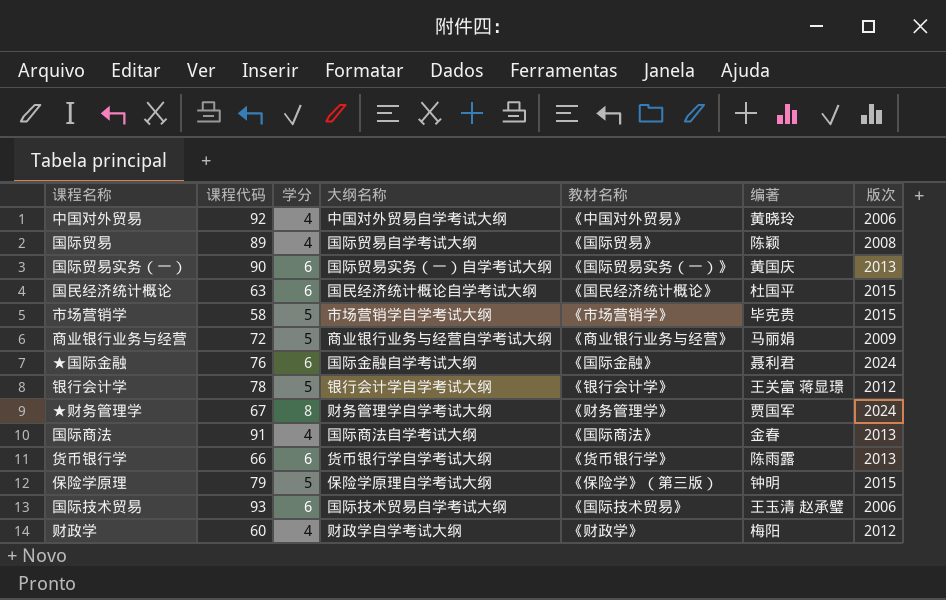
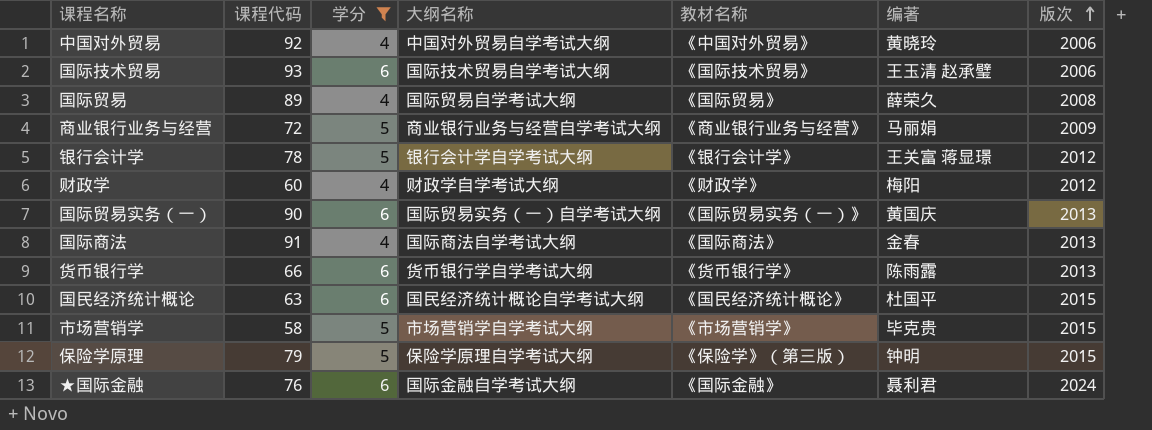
filter: none -> 学分 != 8
row order: none -> 版次 ascending
国际贸易 | 编著: 陈颖 -> 薛荣久

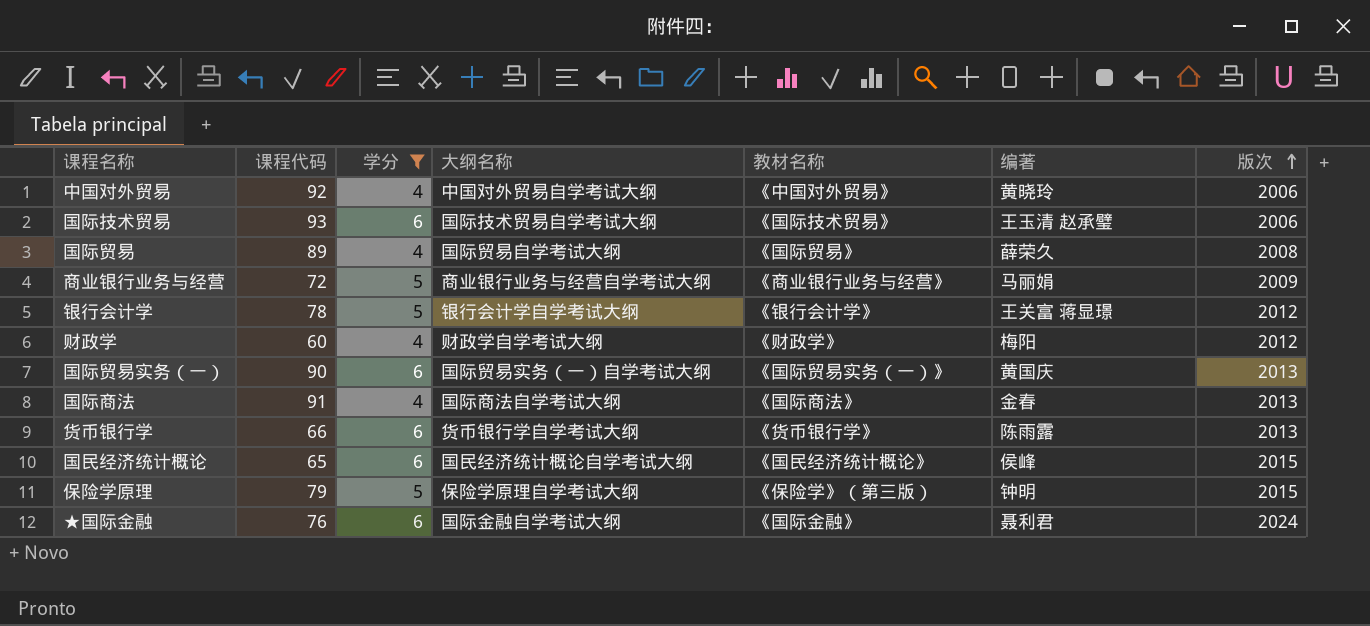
row 市场营销学: 58 | 5 | 市场营销学自学考试大纲 | 《市场营销学》 | 毕克贵 | 2015 -> none
国民经济统计概论 | 课程代码: 63 -> 65
国民经济统计概论 | 编著: 杜国平 -> 侯峰

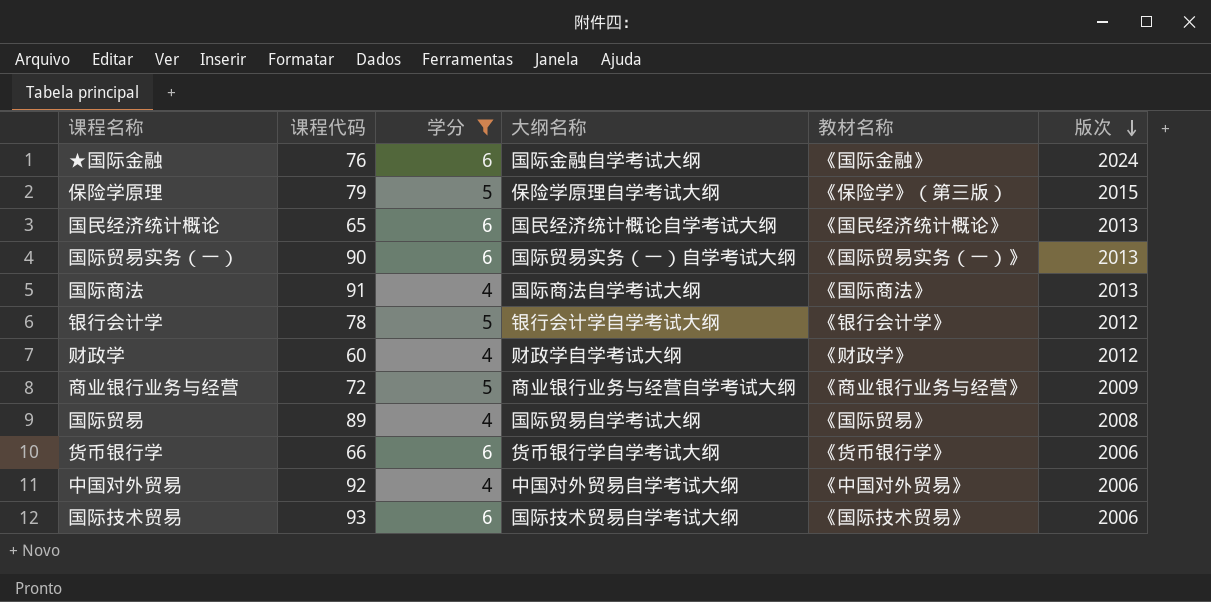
row order: 版次 ascending -> 版次 descending
column 编著 | position: 6 -> none
国民经济统计概论 | 版次: 2015 -> 2013
货币银行学 | 版次: 2013 -> 2006

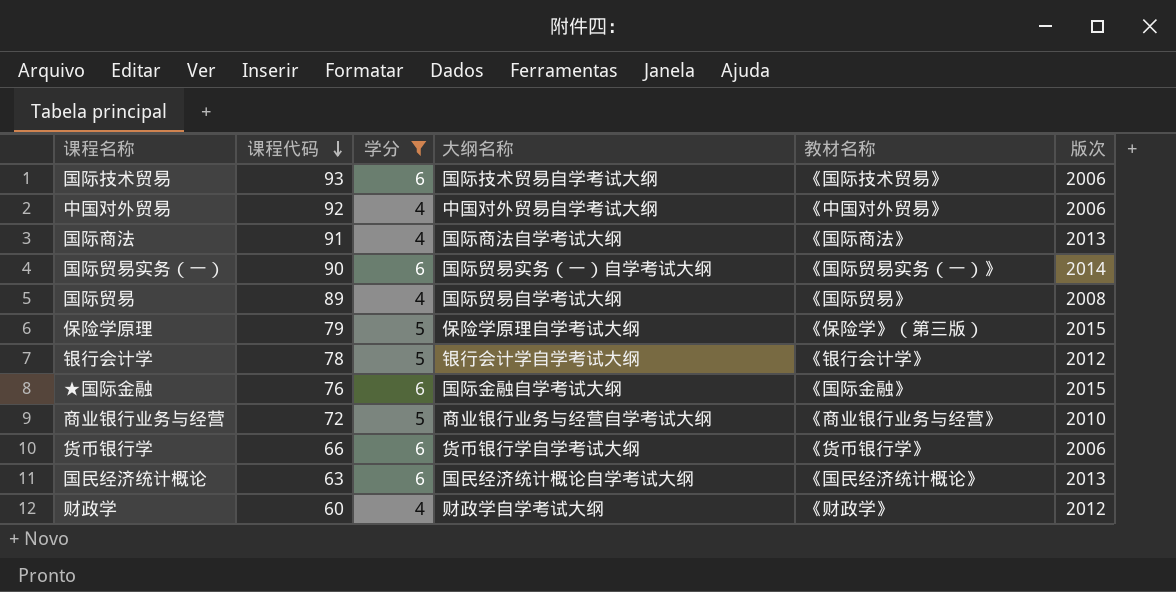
row order: 版次 descending -> 课程代码 descending
国际贸易实务（一） | 版次: 2013 -> 2014
★国际金融 | 版次: 2024 -> 2015
商业银行业务与经营 | 版次: 2009 -> 2010
国民经济统计概论 | 课程代码: 65 -> 63

